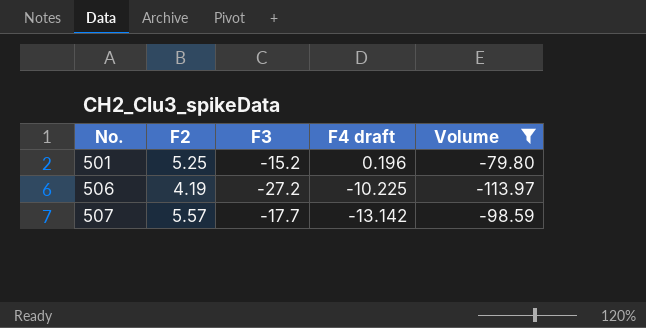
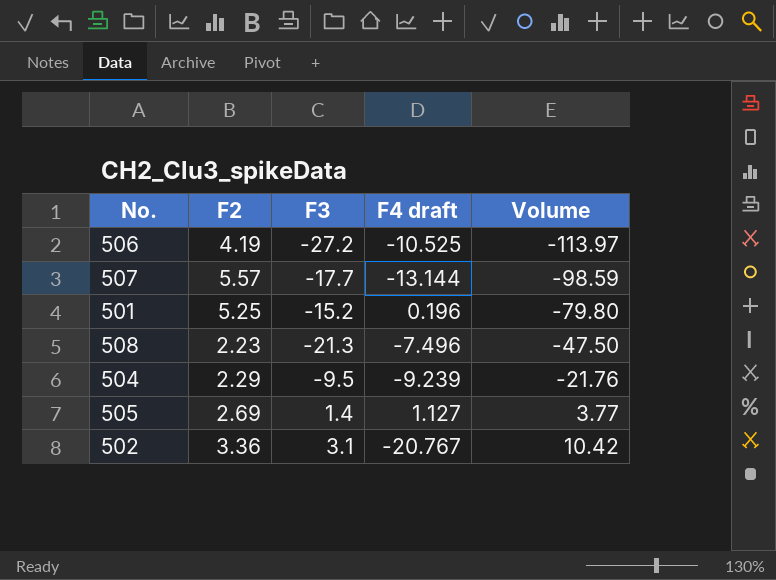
filter: Volume <= -79.80 -> none
row order: No. ascending -> Volume ascending
506 | F4 draft: -10.225 -> -10.525
507 | F4 draft: -13.142 -> -13.144

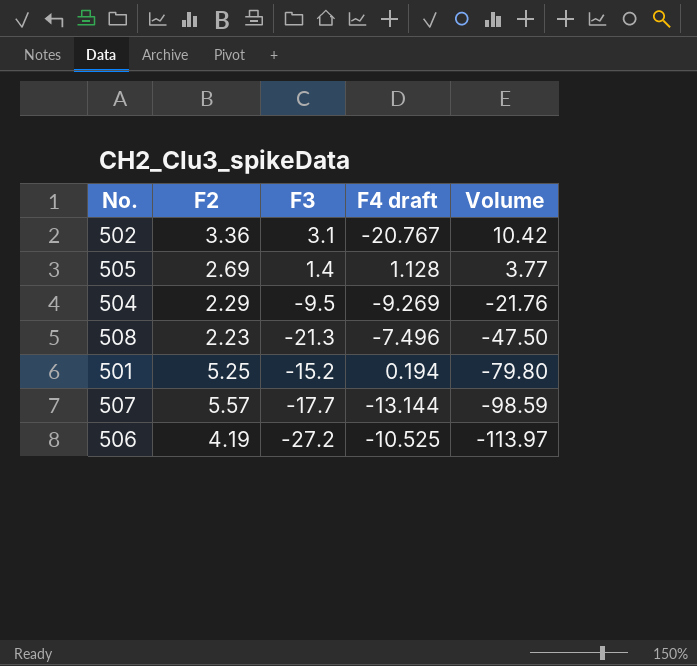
row order: Volume ascending -> Volume descending
505 | F4 draft: 1.127 -> 1.128
504 | F4 draft: -9.239 -> -9.269
501 | F4 draft: 0.196 -> 0.194

